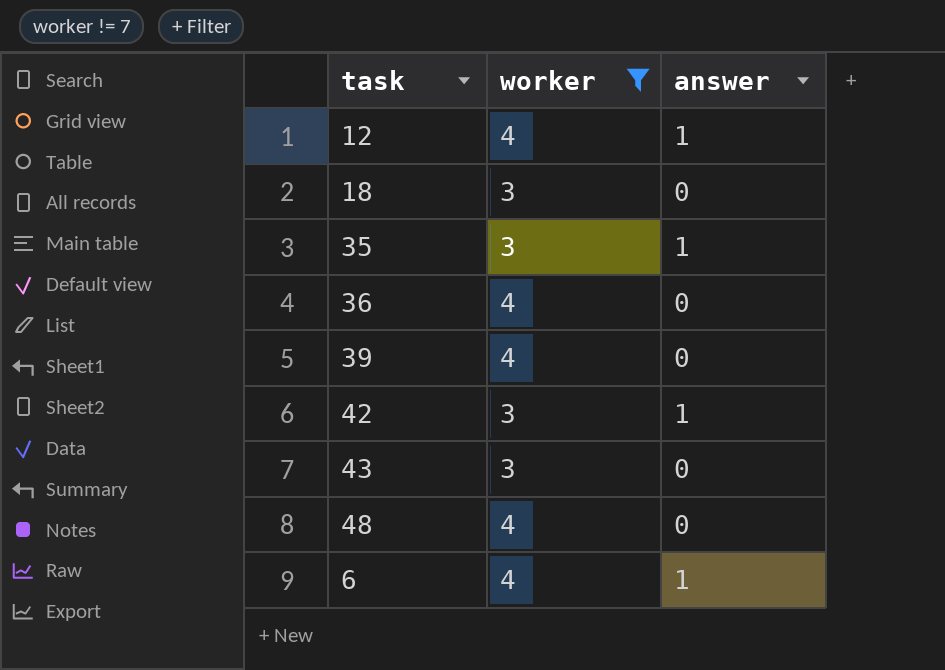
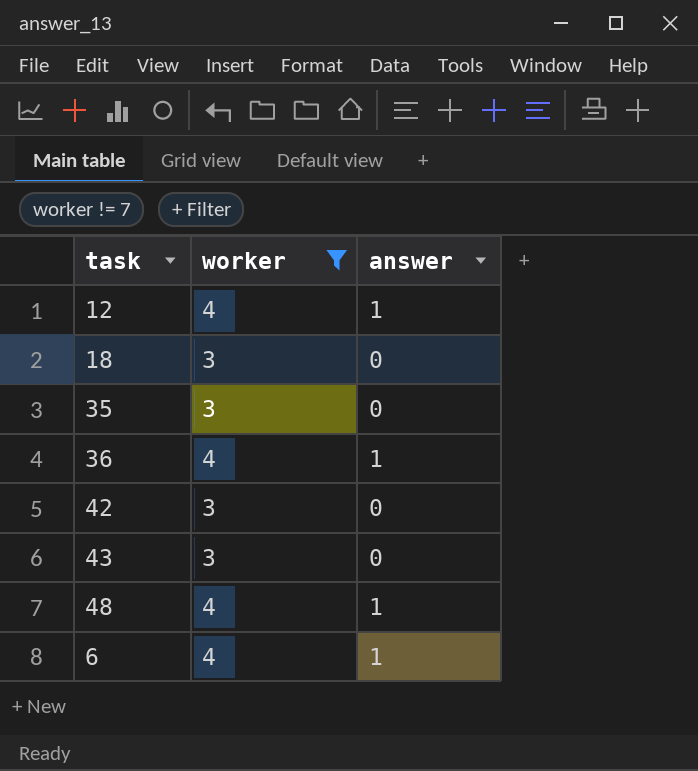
row 39: 4 | 0 -> none
35 | answer: 1 -> 0
36 | answer: 0 -> 1
42 | answer: 1 -> 0
48 | answer: 0 -> 1

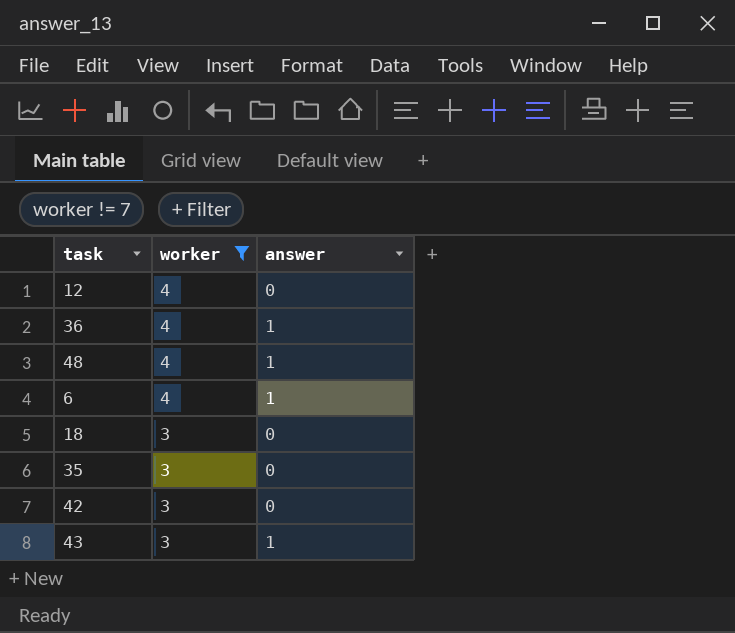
row order: none -> worker descending
12 | answer: 1 -> 0
43 | answer: 0 -> 1

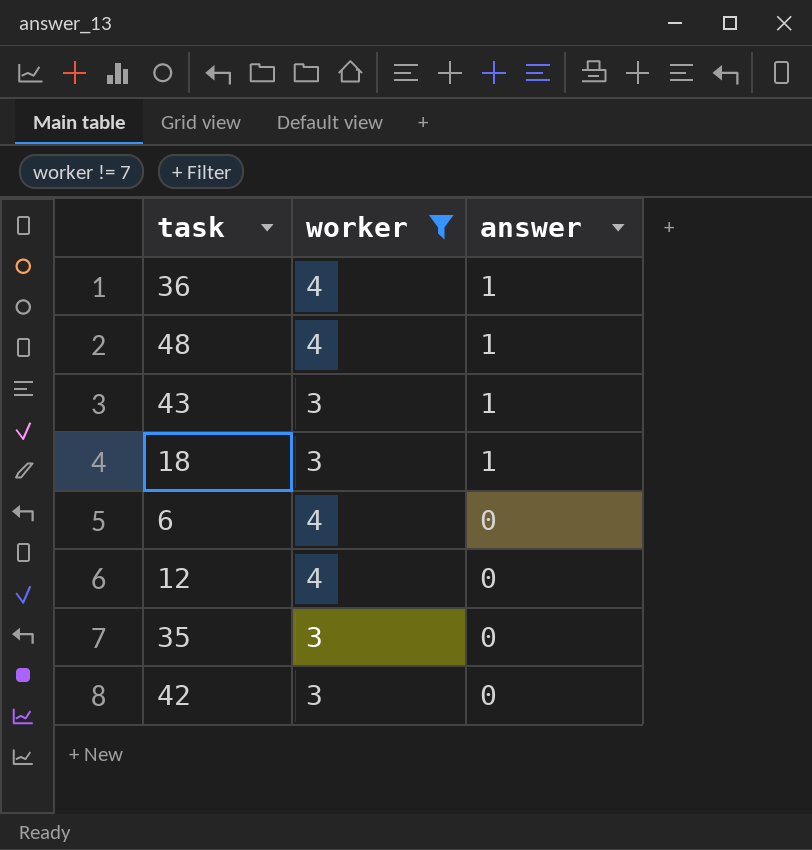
row order: worker descending -> answer descending
18 | answer: 0 -> 1
6 | answer: 1 -> 0

